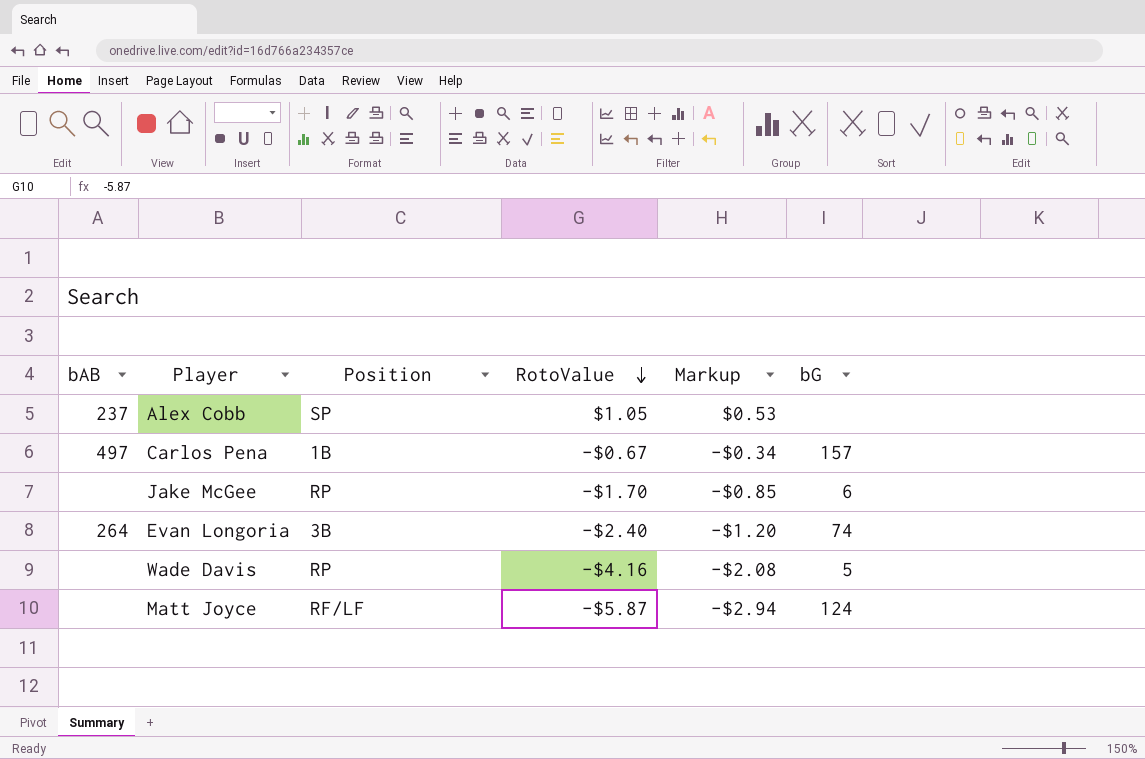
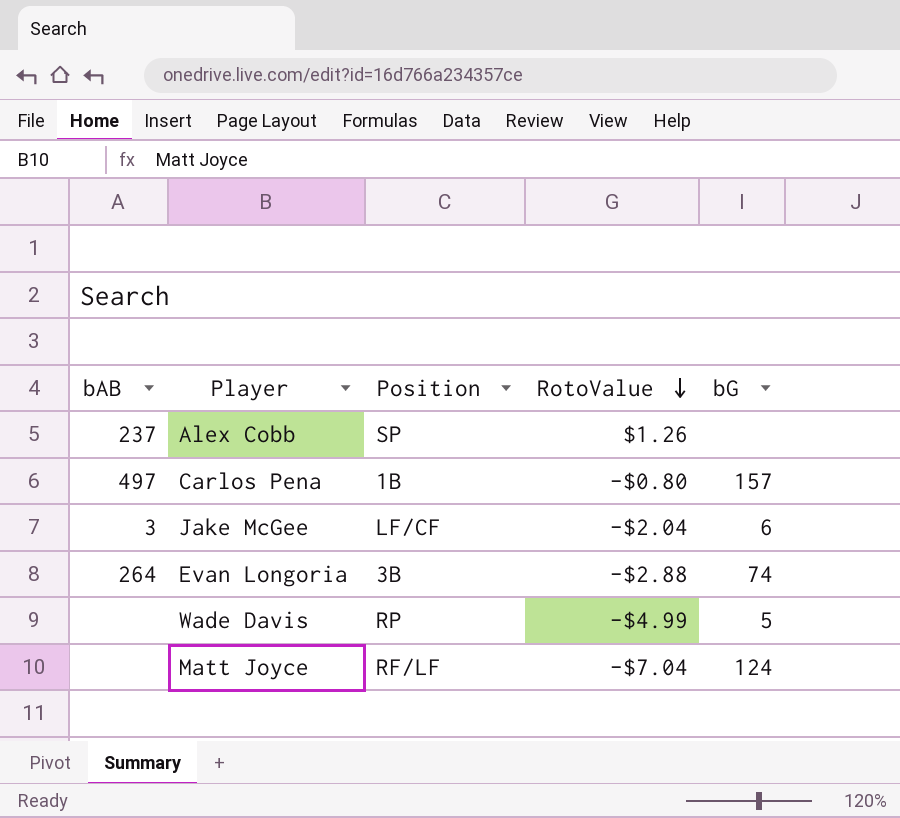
column Markup | formula: [RotoValue] * 0.5 -> none
Alex Cobb | RotoValue: $1.05 -> $1.26
Carlos Pena | RotoValue: -$0.67 -> -$0.80
Jake McGee | bAB: none -> 3
Jake McGee | Position: RP -> LF/CF
Jake McGee | RotoValue: -$1.70 -> -$2.04
Evan Longoria | RotoValue: -$2.40 -> -$2.88
Wade Davis | RotoValue: -$4.16 -> -$4.99
Matt Joyce | RotoValue: -$5.87 -> -$7.04

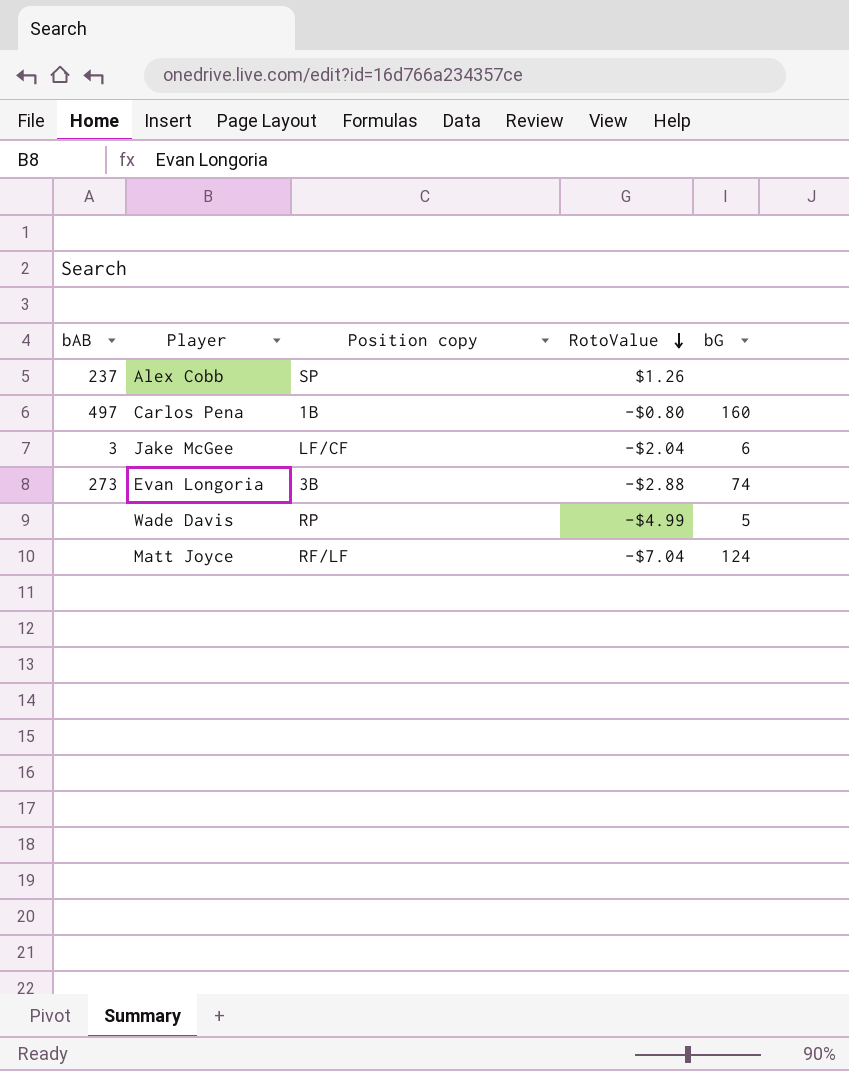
column name: Position -> Position copy
Carlos Pena | bG: 157 -> 160
Evan Longoria | bAB: 264 -> 273

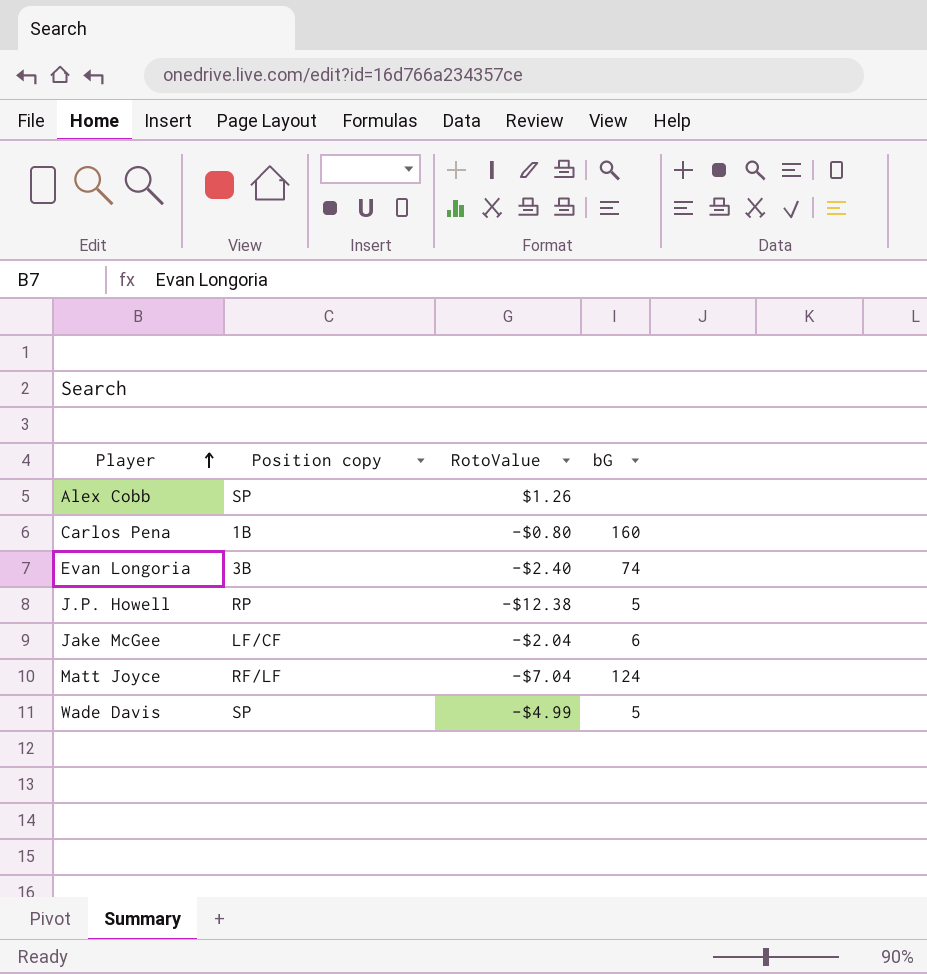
row order: RotoValue descending -> Player ascending
column bAB | position: 1 -> none
Evan Longoria | RotoValue: -$2.88 -> -$2.40
row J.P. Howell: none -> RP | -$12.38 | 5
Wade Davis | Position copy: RP -> SP

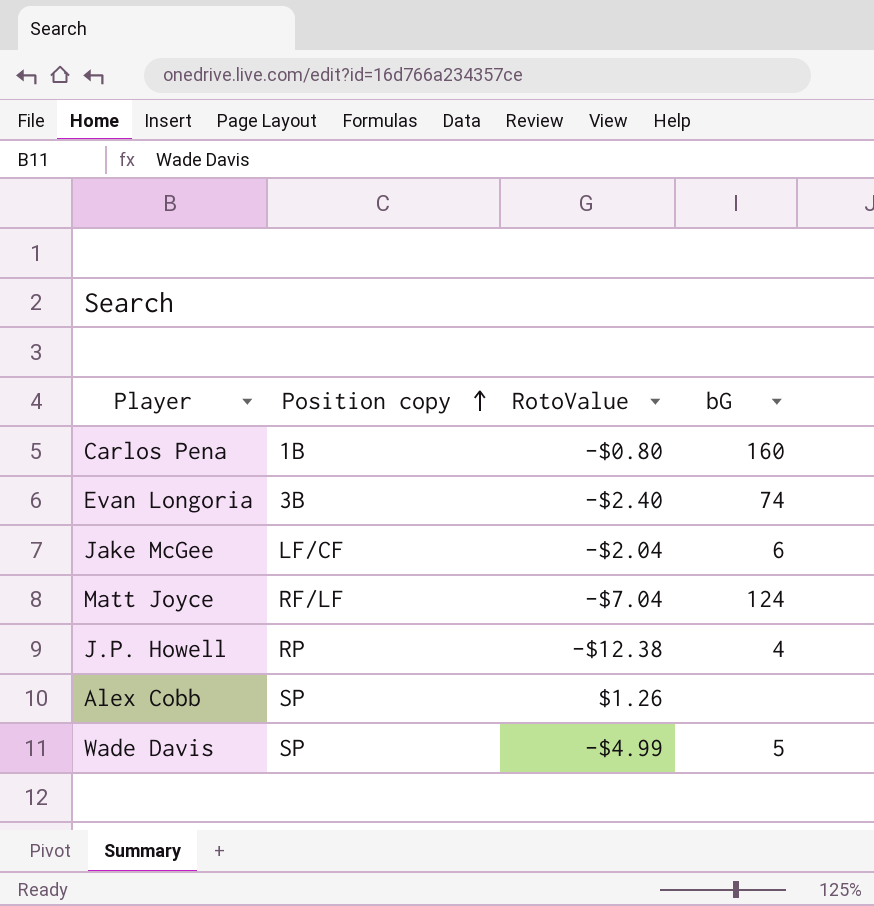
row order: Player ascending -> Position copy ascending
J.P. Howell | bG: 5 -> 4

